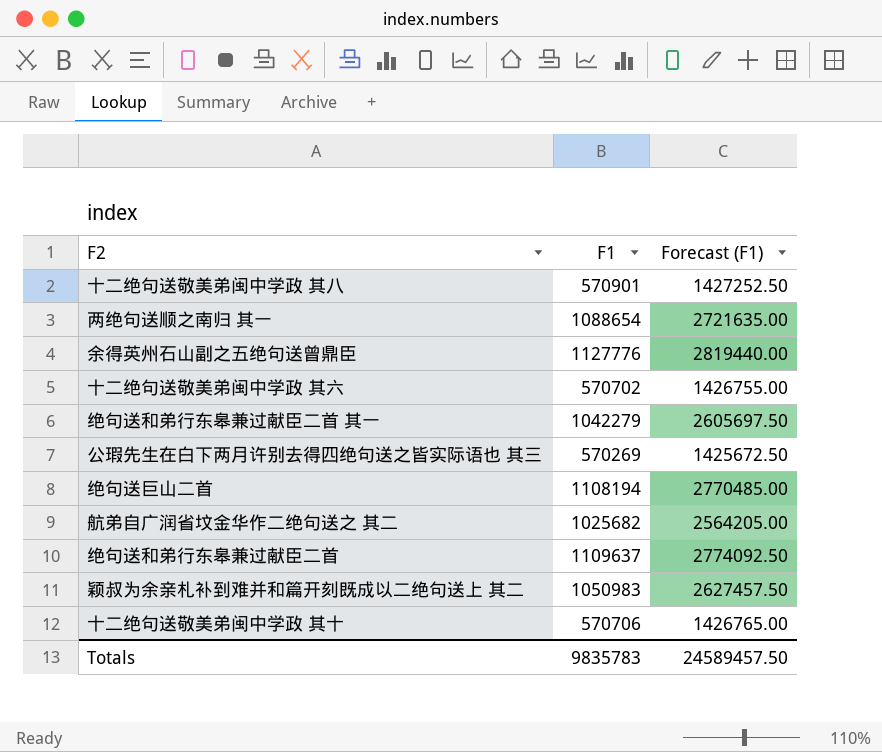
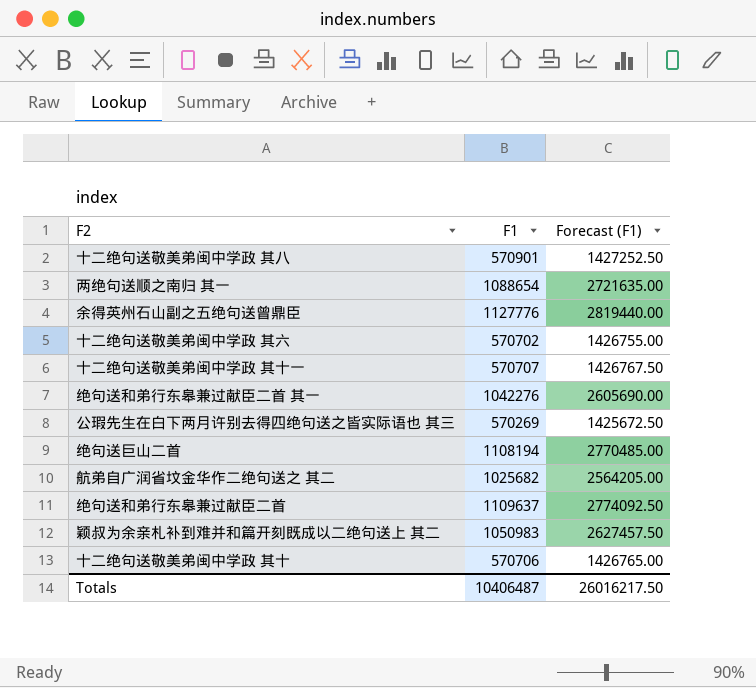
row 十二绝句送敬美弟闽中学政 其十一: none -> 570707 | 1426767.50
绝句送和弟行东皋兼过献臣二首 其一 | F1: 1042279 -> 1042276
绝句送和弟行东皋兼过献臣二首 其一 | Forecast (F1): 2605697.50 -> 2605690.00
Totals | F1: 9835783 -> 10406487
Totals | Forecast (F1): 24589457.50 -> 26016217.50

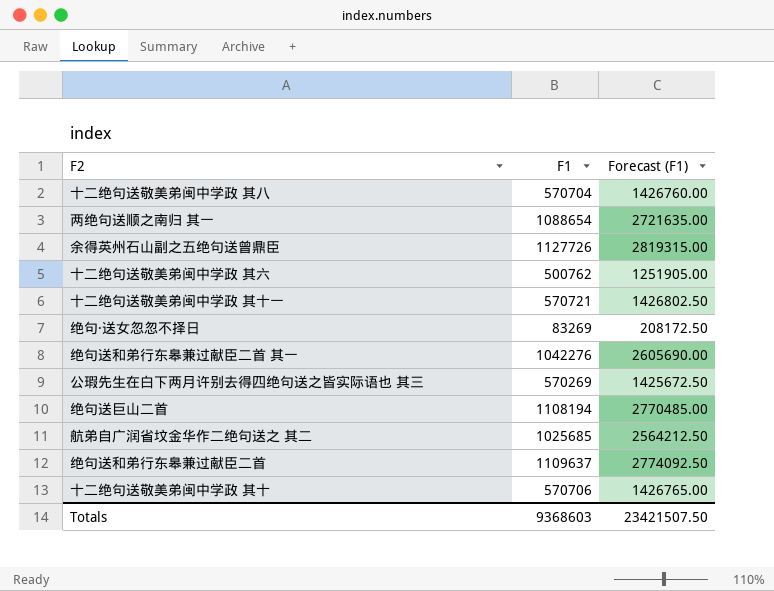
row 颖叔为余亲札补到难并和篇开刻既成以二绝句送上 其二: 1050983 | 2627457.50 -> none
十二绝句送敬美弟闽中学政 其八 | F1: 570901 -> 570704
十二绝句送敬美弟闽中学政 其八 | Forecast (F1): 1427252.50 -> 1426760.00
余得英州石山副之五绝句送曾鼎臣 | F1: 1127776 -> 1127726
余得英州石山副之五绝句送曾鼎臣 | Forecast (F1): 2819440.00 -> 2819315.00
十二绝句送敬美弟闽中学政 其六 | F1: 570702 -> 500762
十二绝句送敬美弟闽中学政 其六 | Forecast (F1): 1426755.00 -> 1251905.00
十二绝句送敬美弟闽中学政 其十一 | F1: 570707 -> 570721
十二绝句送敬美弟闽中学政 其十一 | Forecast (F1): 1426767.50 -> 1426802.50
row 绝句·送女忽忽不择日: none -> 83269 | 208172.50
航弟自广润省坟金华作二绝句送之 其二 | F1: 1025682 -> 1025685
航弟自广润省坟金华作二绝句送之 其二 | Forecast (F1): 2564205.00 -> 2564212.50
Totals | F1: 10406487 -> 9368603
Totals | Forecast (F1): 26016217.50 -> 23421507.50

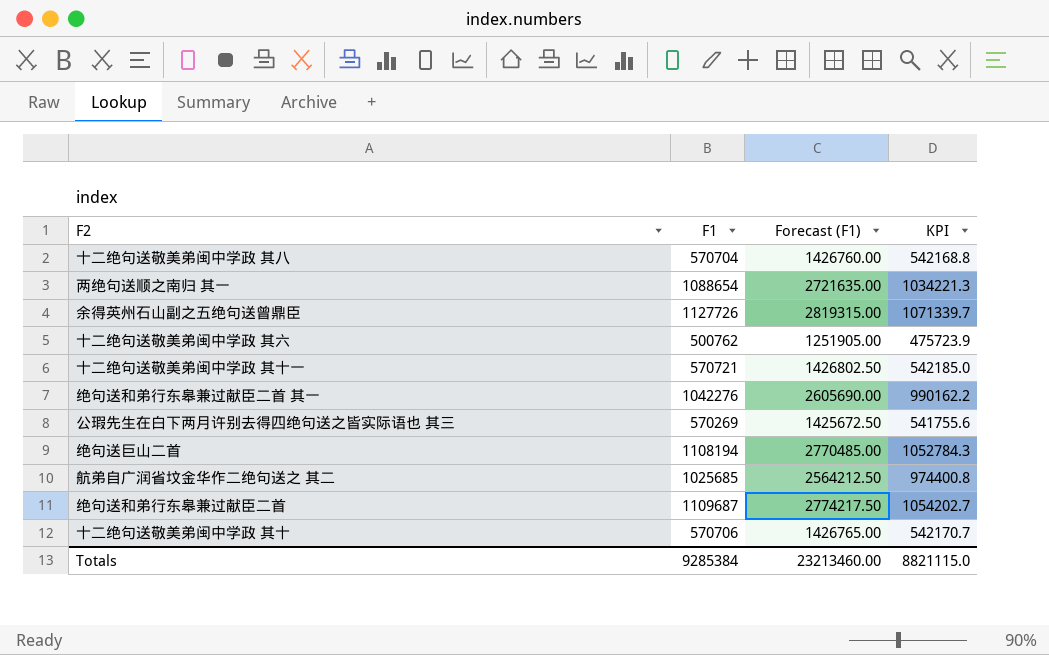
column KPI | formula: none -> [F1] * 0.95
row 绝句·送女忽忽不择日: 83269 | 208172.50 -> none
绝句送和弟行东皋兼过献臣二首 | F1: 1109637 -> 1109687
绝句送和弟行东皋兼过献臣二首 | Forecast (F1): 2774092.50 -> 2774217.50
Totals | F1: 9368603 -> 9285384
Totals | Forecast (F1): 23421507.50 -> 23213460.00

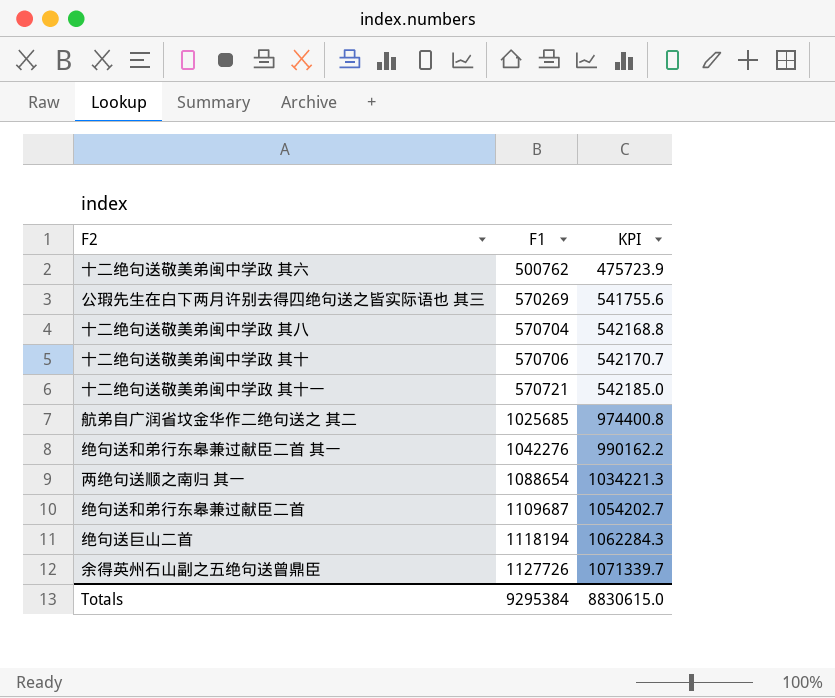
row order: none -> F1 ascending
column Forecast (F1) | formula: [F1] * 2.5 -> none
绝句送巨山二首 | F1: 1108194 -> 1118194
绝句送巨山二首 | KPI: 1052784.3 -> 1062284.3
Totals | F1: 9285384 -> 9295384
Totals | KPI: 8821115.0 -> 8830615.0

